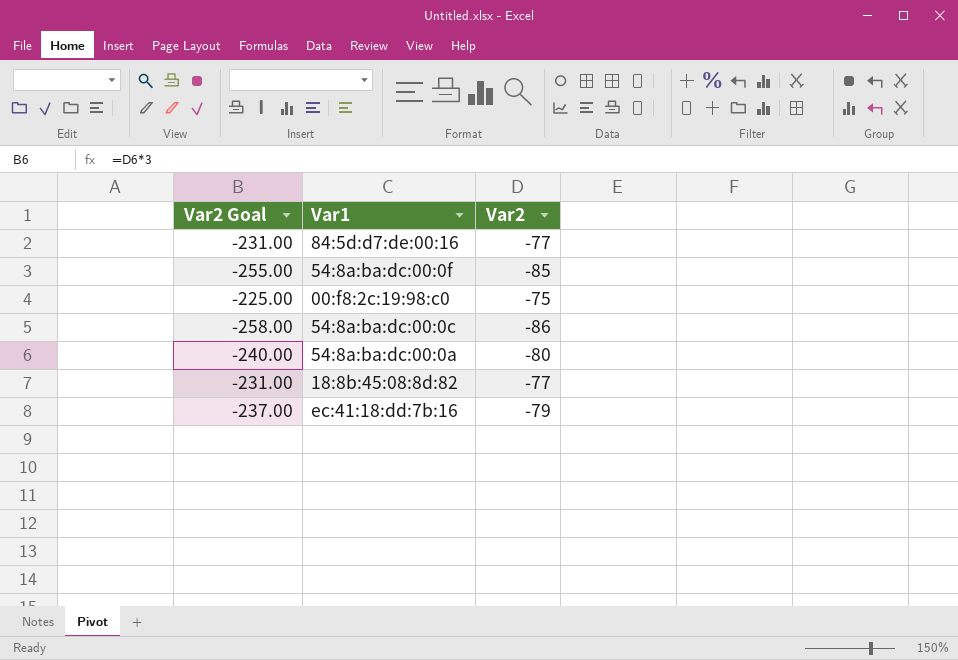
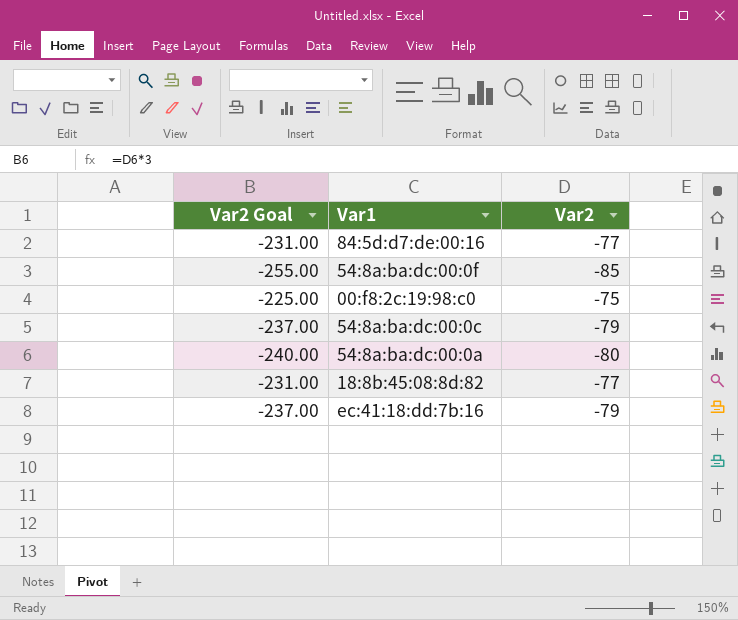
54:8a:ba:dc:00:0c | Var2 Goal: -258.00 -> -237.00
54:8a:ba:dc:00:0c | Var2: -86 -> -79

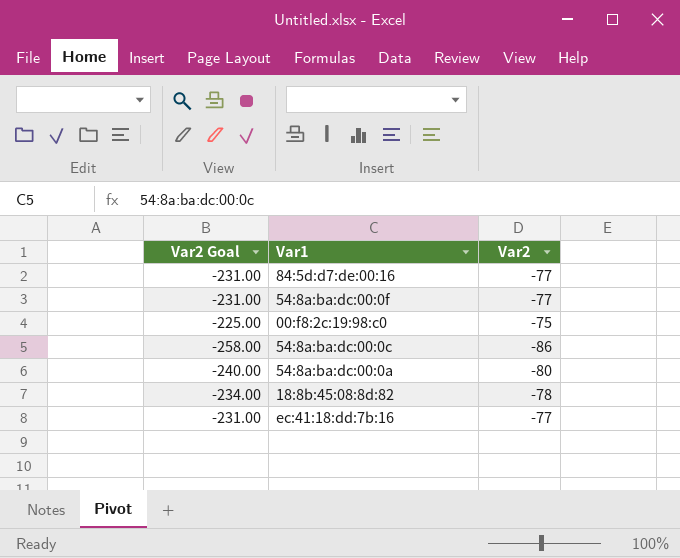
54:8a:ba:dc:00:0f | Var2 Goal: -255.00 -> -231.00
54:8a:ba:dc:00:0f | Var2: -85 -> -77
54:8a:ba:dc:00:0c | Var2 Goal: -237.00 -> -258.00
54:8a:ba:dc:00:0c | Var2: -79 -> -86
18:8b:45:08:8d:82 | Var2 Goal: -231.00 -> -234.00
18:8b:45:08:8d:82 | Var2: -77 -> -78
ec:41:18:dd:7b:16 | Var2 Goal: -237.00 -> -231.00
ec:41:18:dd:7b:16 | Var2: -79 -> -77

